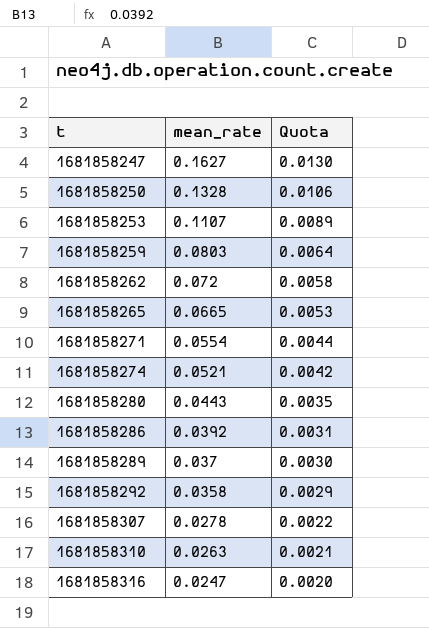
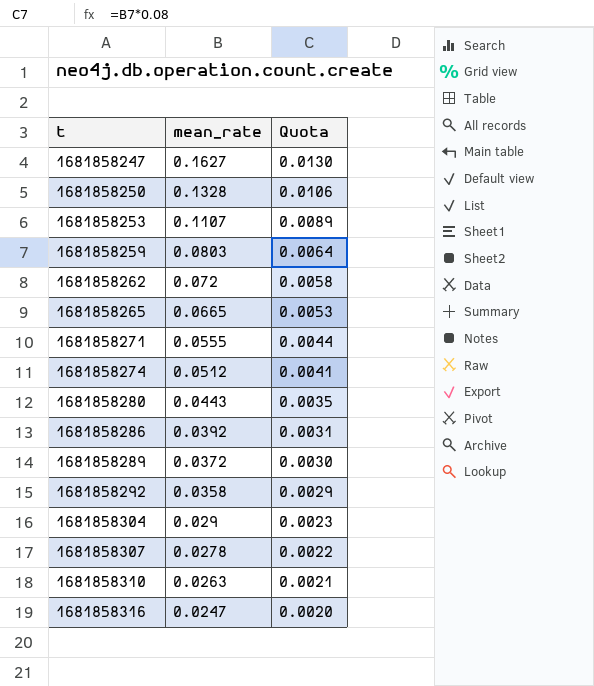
1681858271 | mean_rate: 0.0554 -> 0.0555
1681858274 | mean_rate: 0.0521 -> 0.0512
1681858274 | Quota: 0.0042 -> 0.0041
1681858289 | mean_rate: 0.037 -> 0.0372
row 1681858304: none -> 0.029 | 0.0023

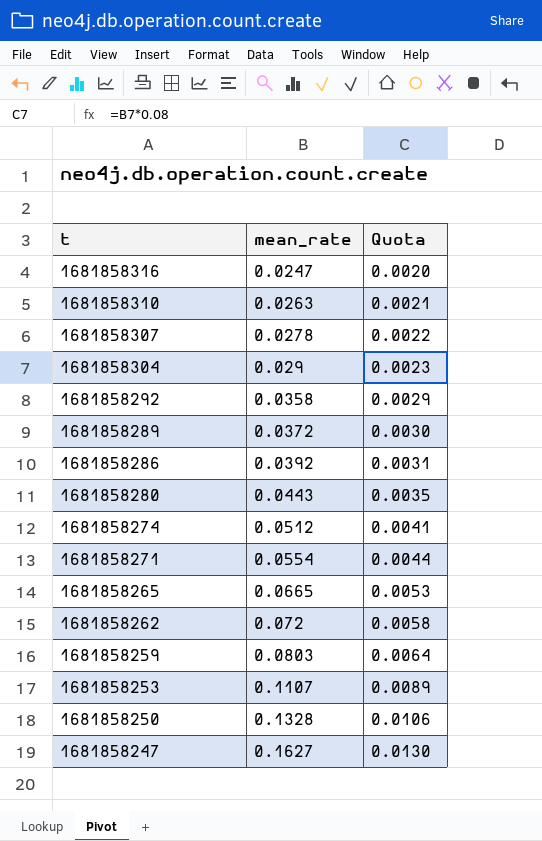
row order: t ascending -> t descending
1681858271 | mean_rate: 0.0555 -> 0.0554

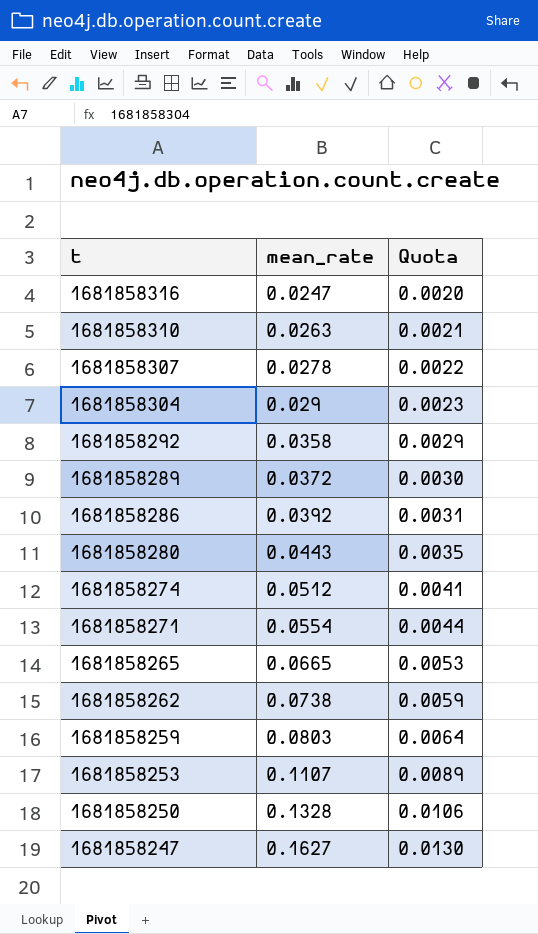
1681858262 | mean_rate: 0.072 -> 0.0738
1681858262 | Quota: 0.0058 -> 0.0059

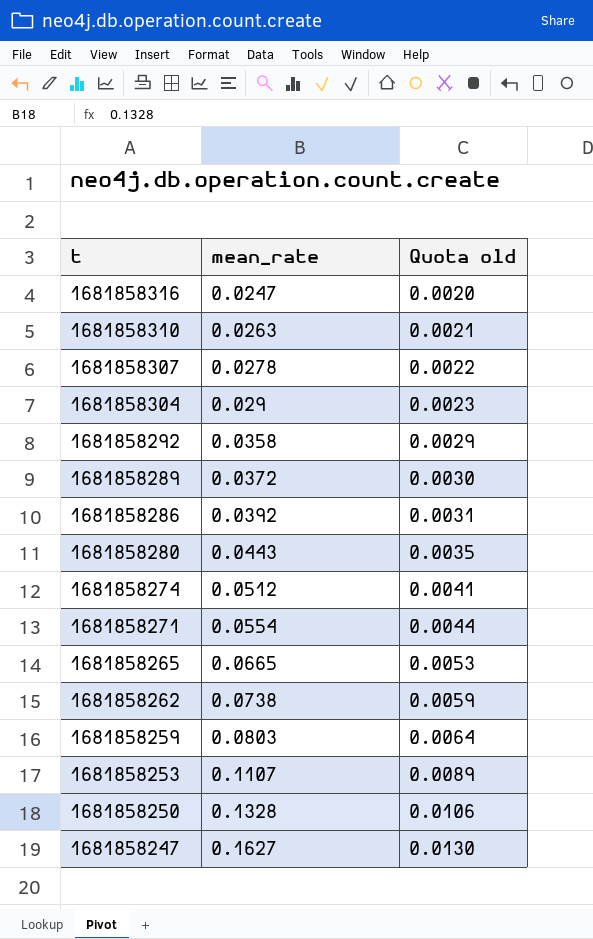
column name: Quota -> Quota old

